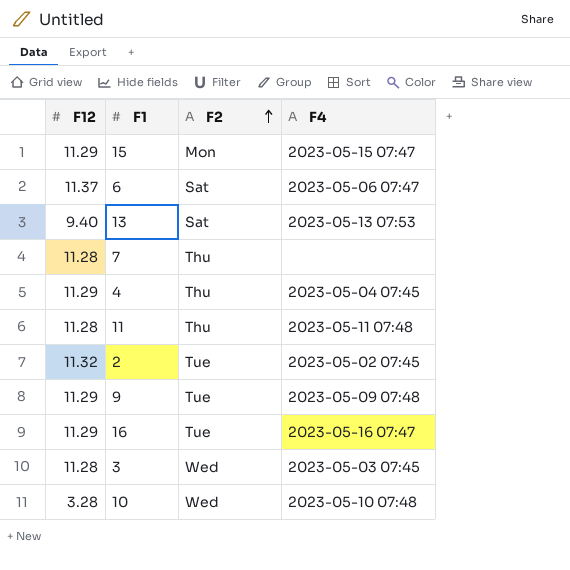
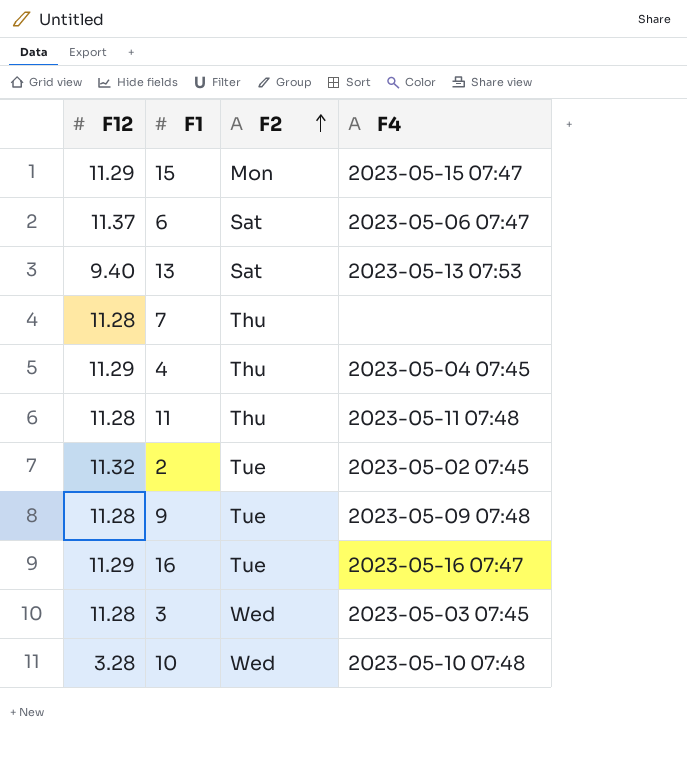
9 | F12: 11.29 -> 11.28

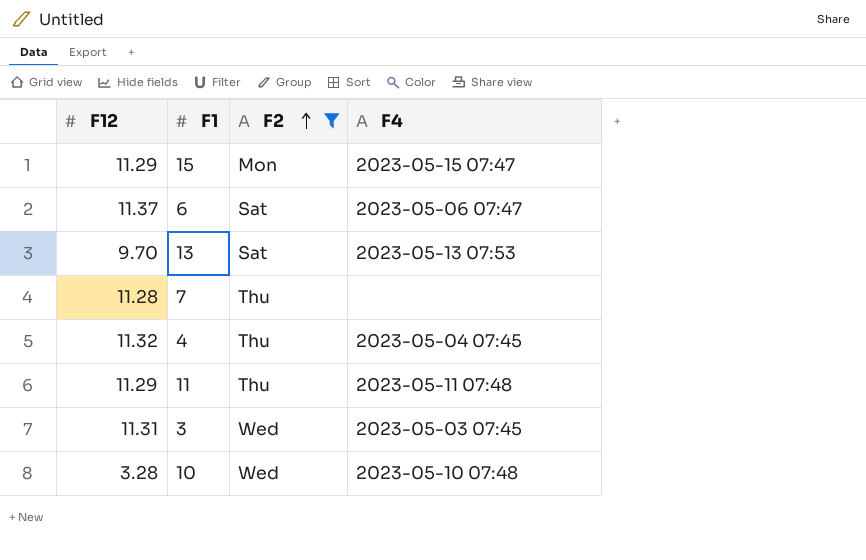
filter: none -> F2 != Tue
13 | F12: 9.40 -> 9.70
4 | F12: 11.29 -> 11.32
11 | F12: 11.28 -> 11.29
3 | F12: 11.28 -> 11.31

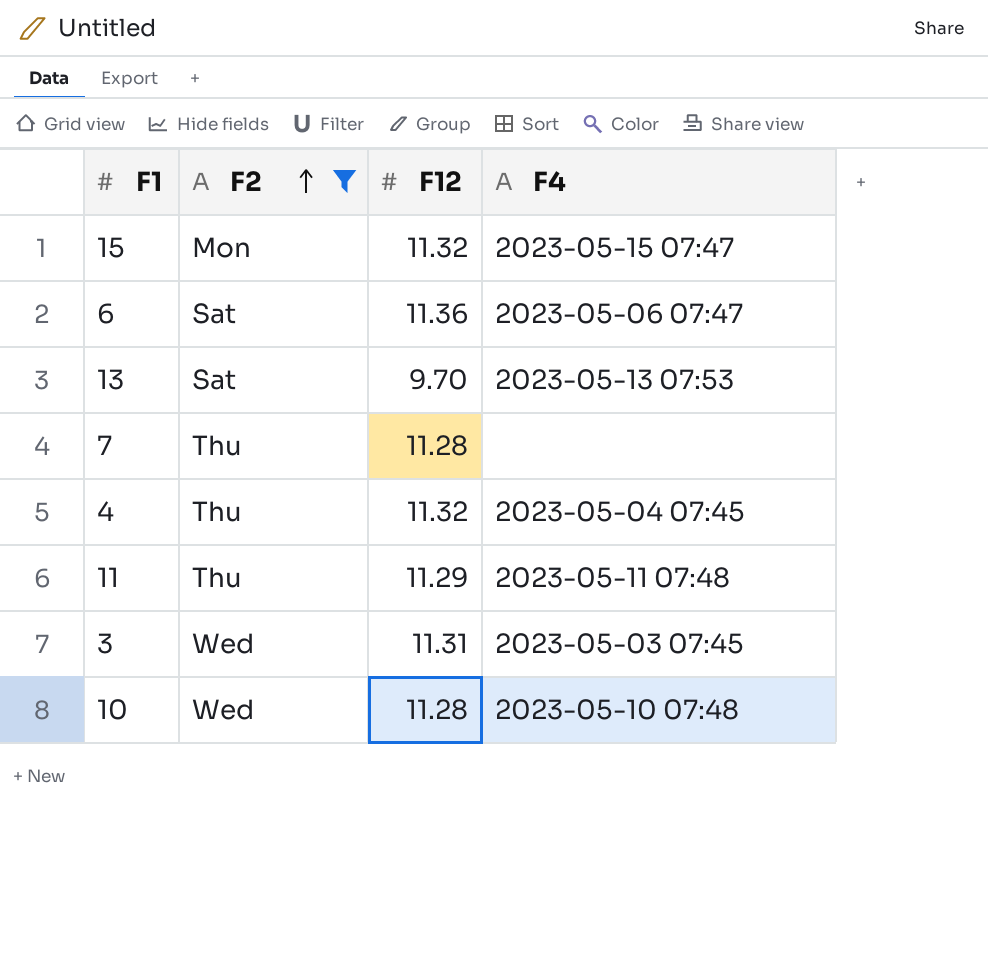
column F12 | position: 1 -> 3
15 | F12: 11.29 -> 11.32
6 | F12: 11.37 -> 11.36
10 | F12: 3.28 -> 11.28

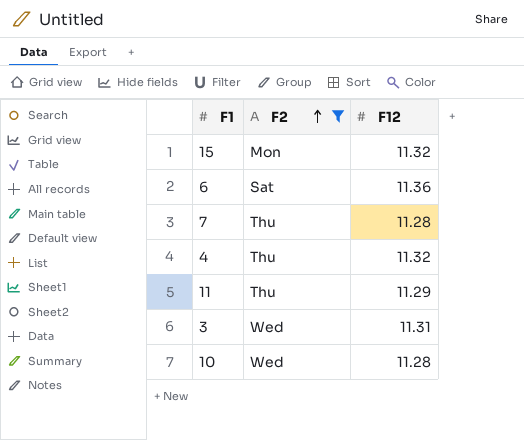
column F4 | position: 4 -> none
row 13: Sat | 9.70 | 2023-05-13 07:53 -> none

